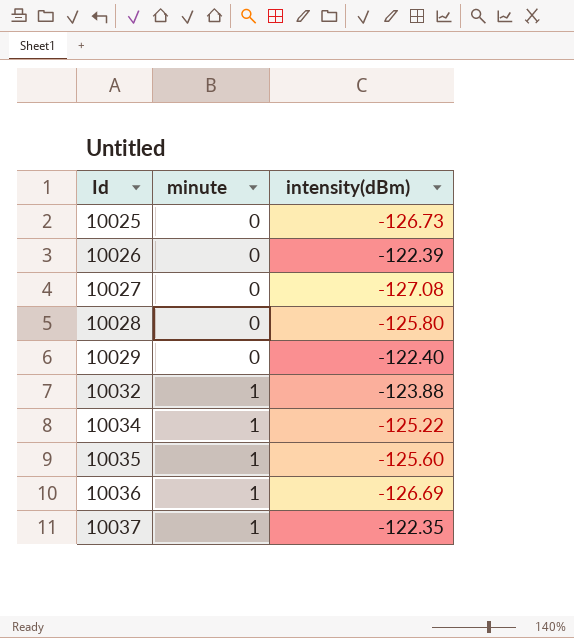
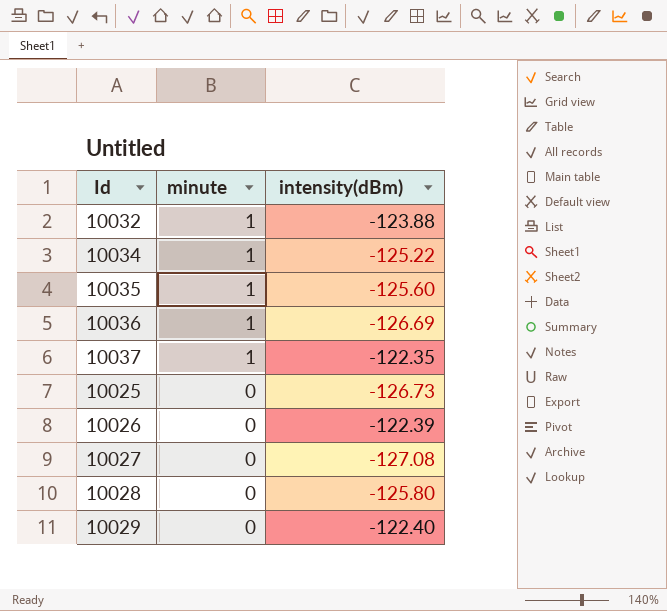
row order: Id ascending -> minute descending

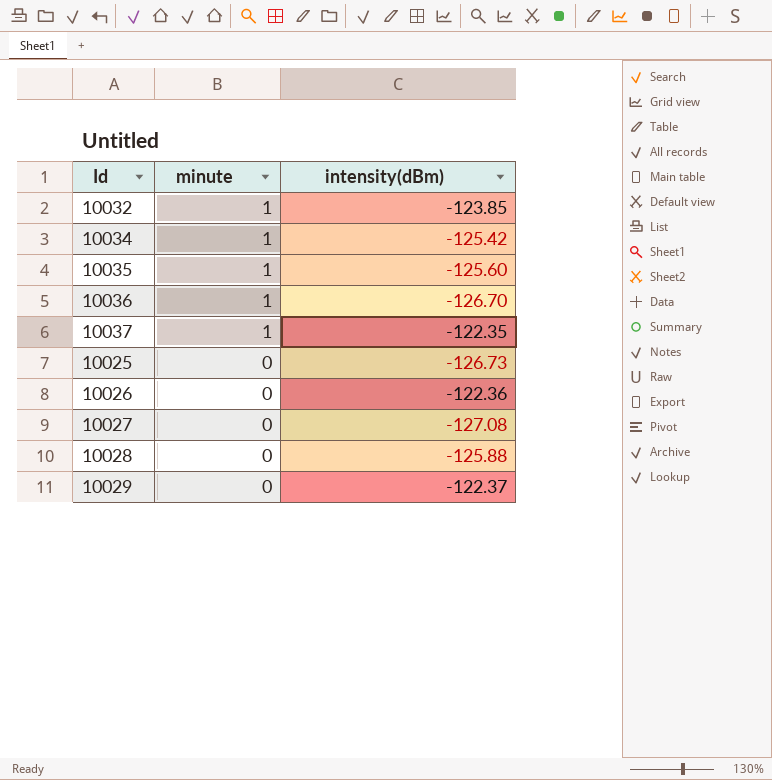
10032 | intensity(dBm): -123.88 -> -123.85
10034 | intensity(dBm): -125.22 -> -125.42
10036 | intensity(dBm): -126.69 -> -126.70
10026 | intensity(dBm): -122.39 -> -122.36
10028 | intensity(dBm): -125.80 -> -125.88
10029 | intensity(dBm): -122.40 -> -122.37

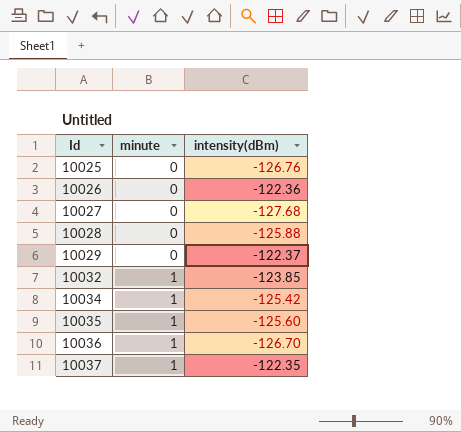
row order: minute descending -> Id ascending
10025 | intensity(dBm): -126.73 -> -126.76
10027 | intensity(dBm): -127.08 -> -127.68

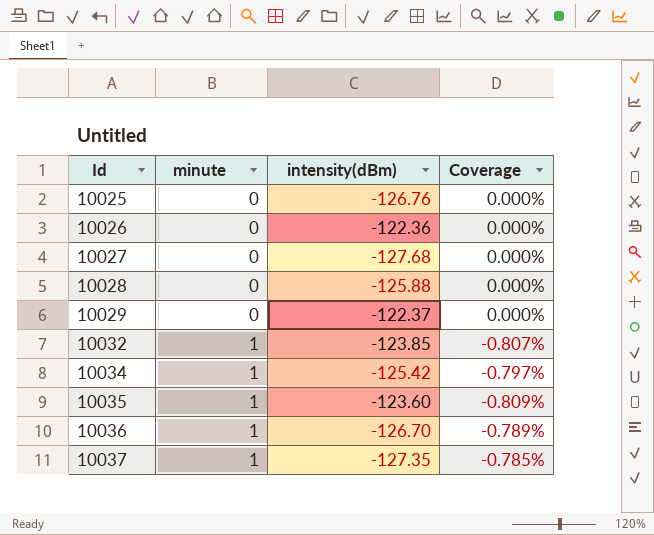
column Coverage | formula: none -> [minute] / [intensity(dBm)]
10035 | intensity(dBm): -125.60 -> -123.60
10037 | intensity(dBm): -122.35 -> -127.35

